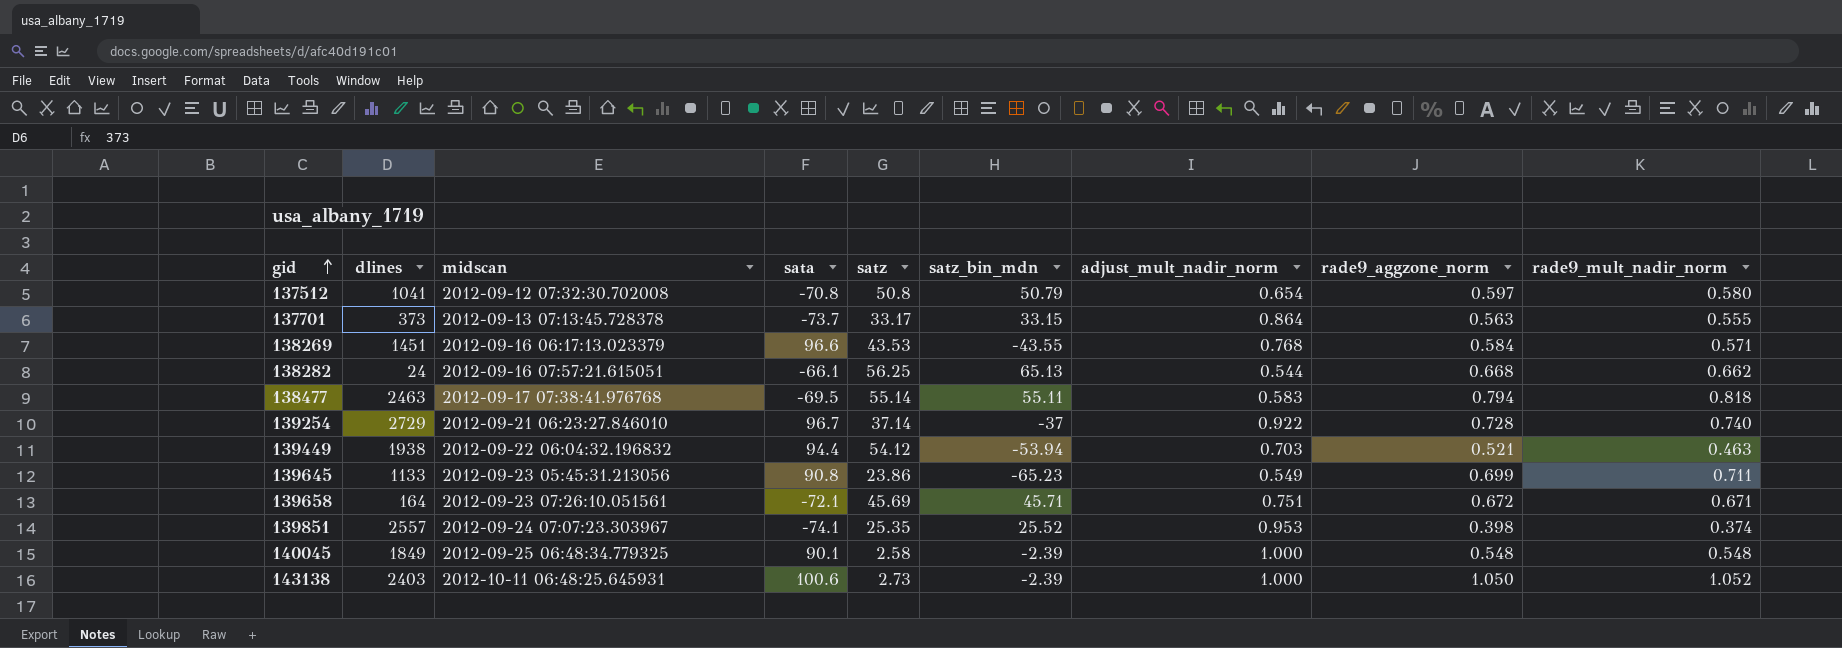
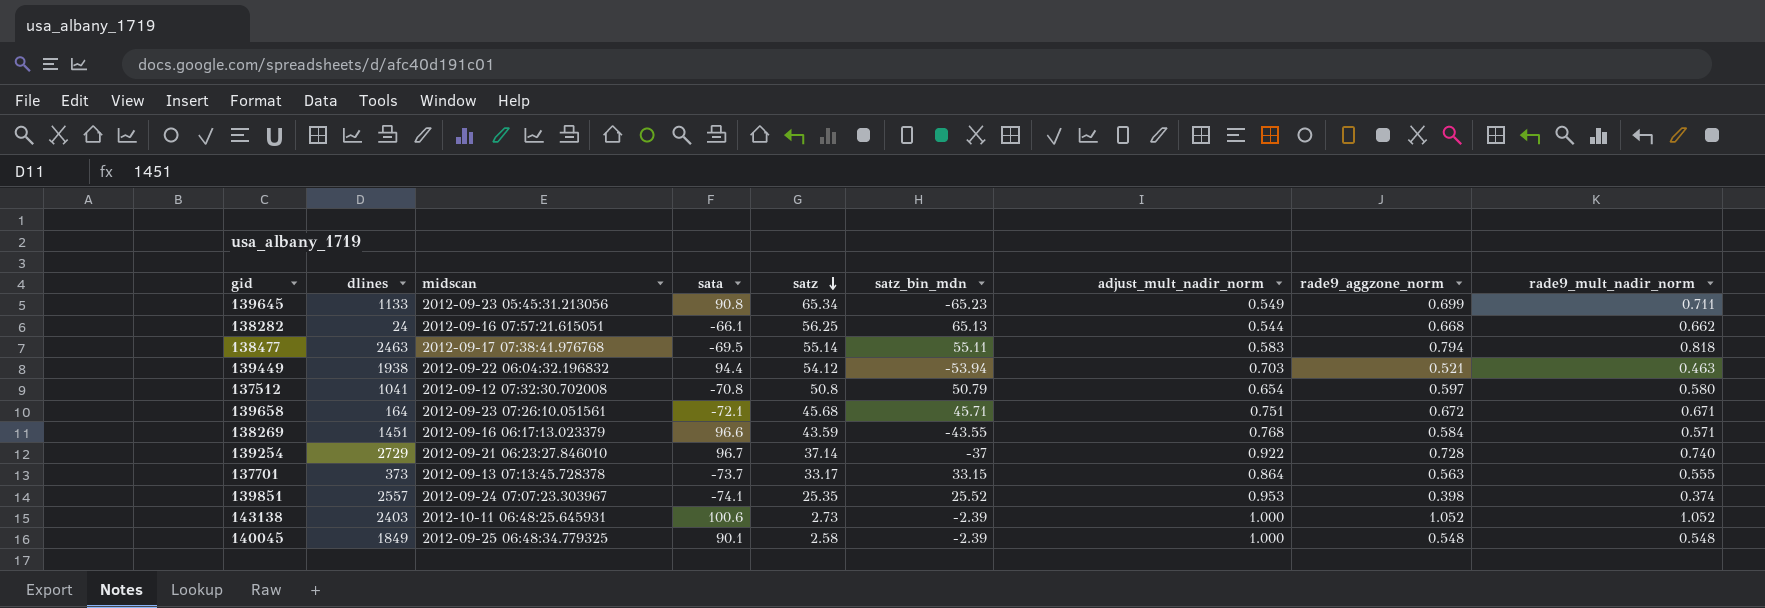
row order: gid ascending -> satz descending
139645 | satz: 23.86 -> 65.34
139658 | satz: 45.69 -> 45.68
138269 | satz: 43.53 -> 43.59
143138 | rade9_aggzone_norm: 1.050 -> 1.052

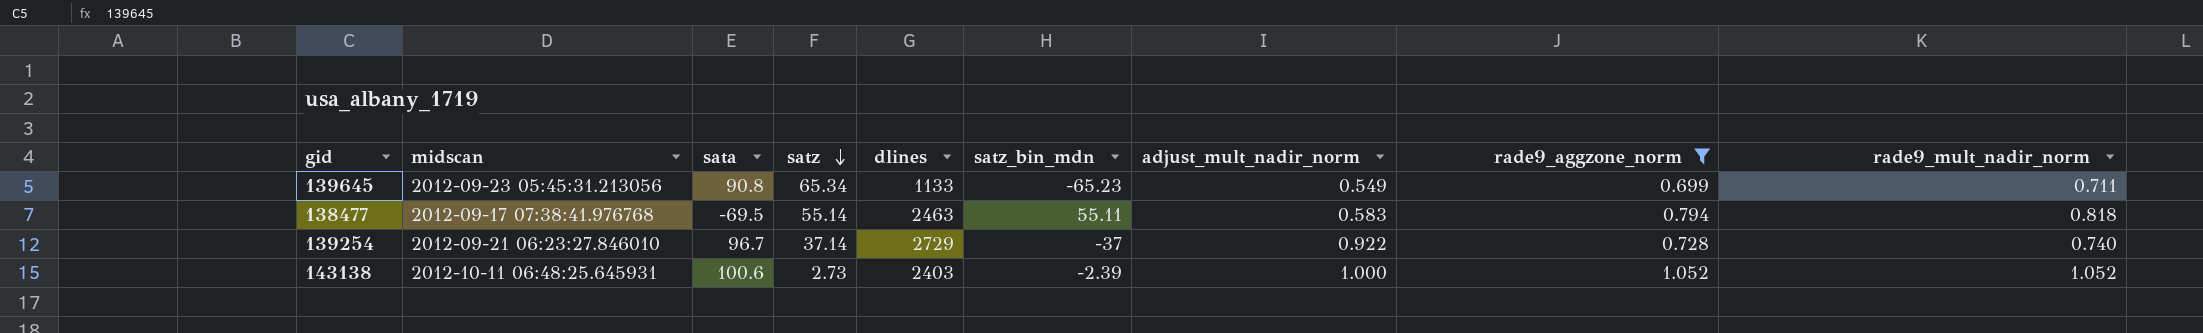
filter: none -> rade9_aggzone_norm >= 0.699
column dlines | position: 2 -> 5

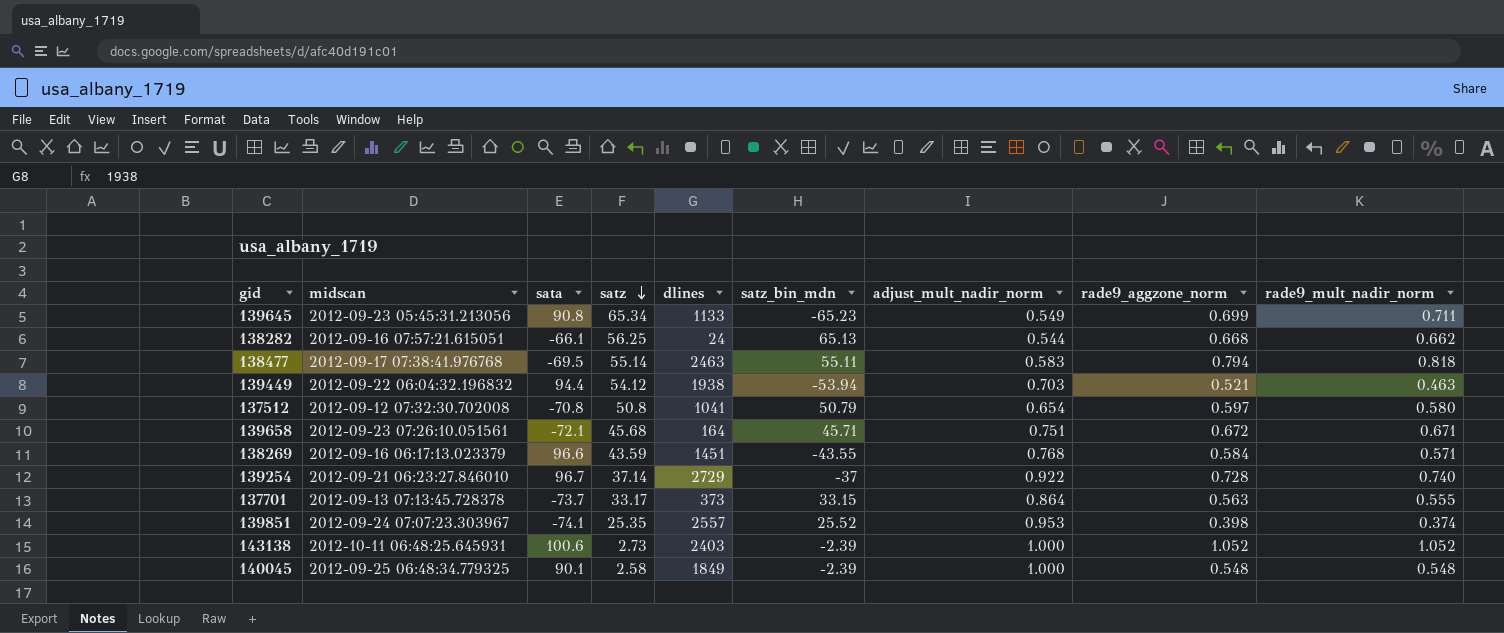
filter: rade9_aggzone_norm >= 0.699 -> none

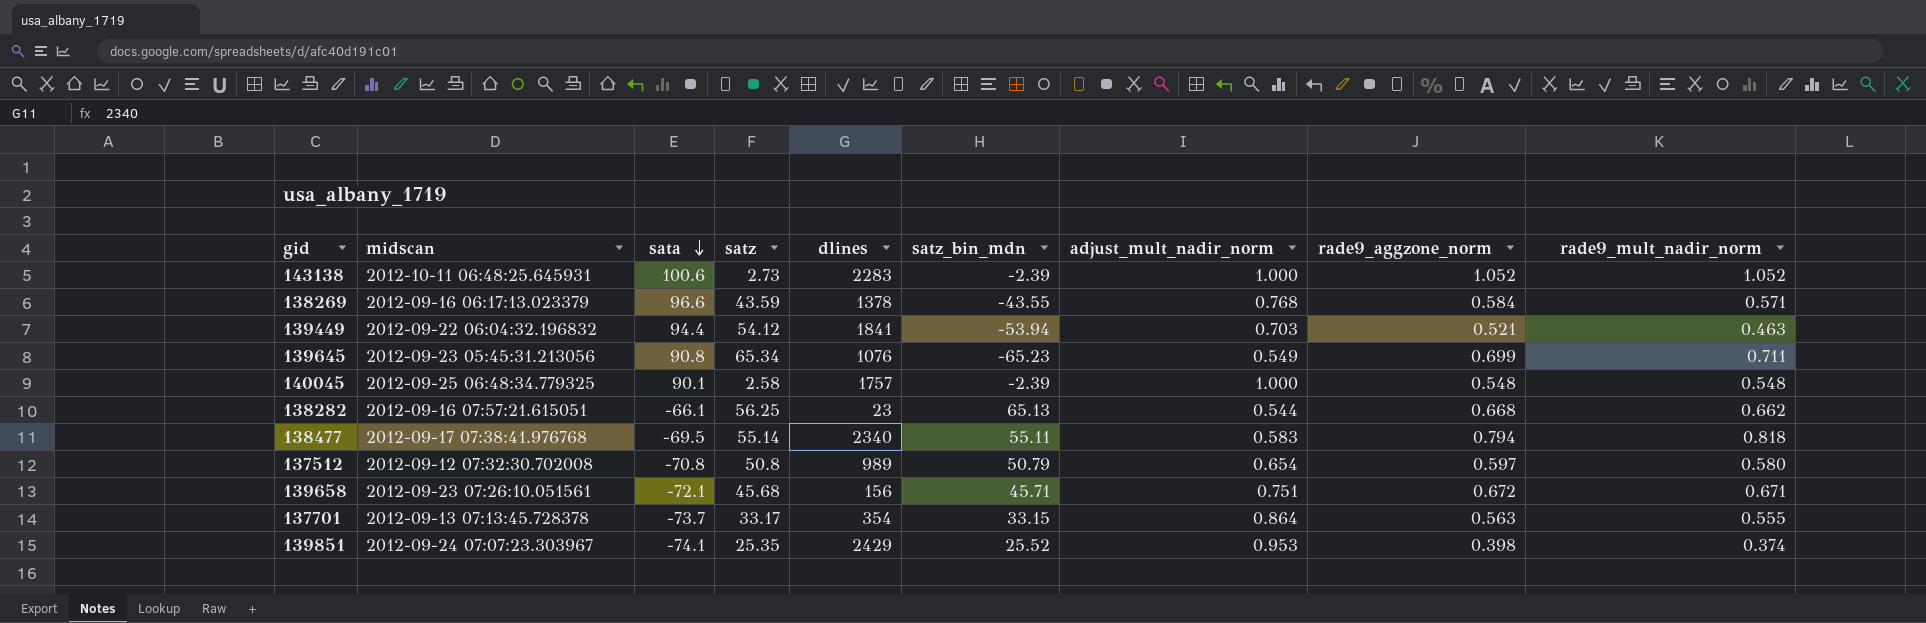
row order: satz descending -> sata descending
row 139254: 2012-09-21 06:23:27.846010 | 96.7 | 37.14 | 2729 | -37 | 0.922 | 0.728 | 0.740 -> none
143138 | dlines: 2403 -> 2283
138269 | dlines: 1451 -> 1378
139449 | dlines: 1938 -> 1841
139645 | dlines: 1133 -> 1076
140045 | dlines: 1849 -> 1757
138282 | dlines: 24 -> 23
138477 | dlines: 2463 -> 2340
137512 | dlines: 1041 -> 989
139658 | dlines: 164 -> 156
137701 | dlines: 373 -> 354
139851 | dlines: 2557 -> 2429

